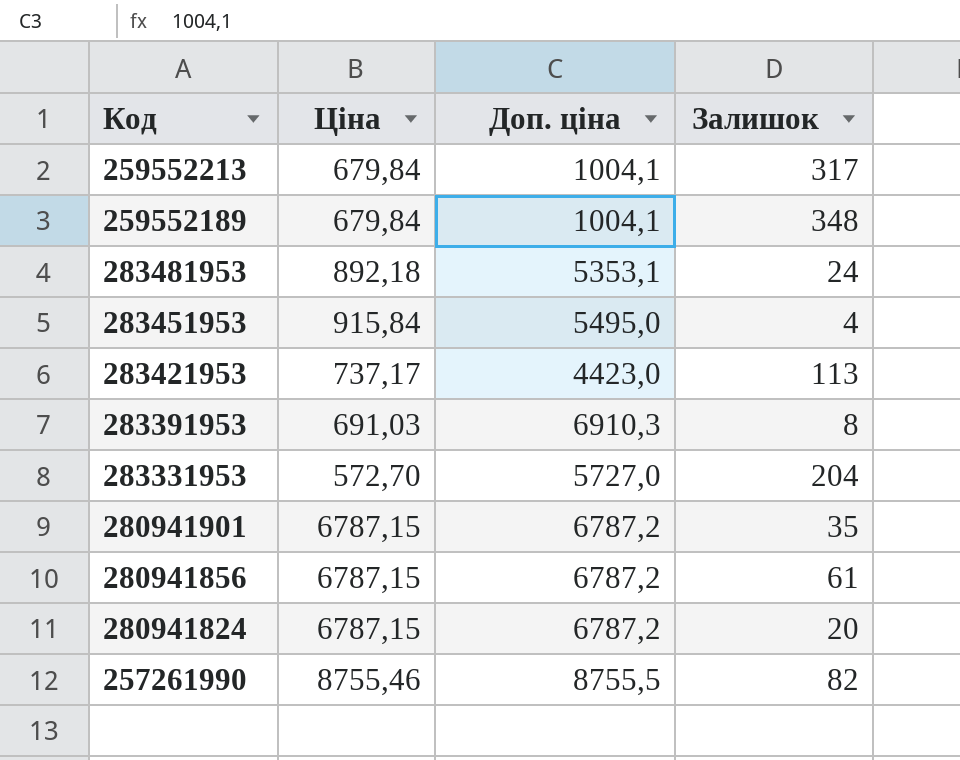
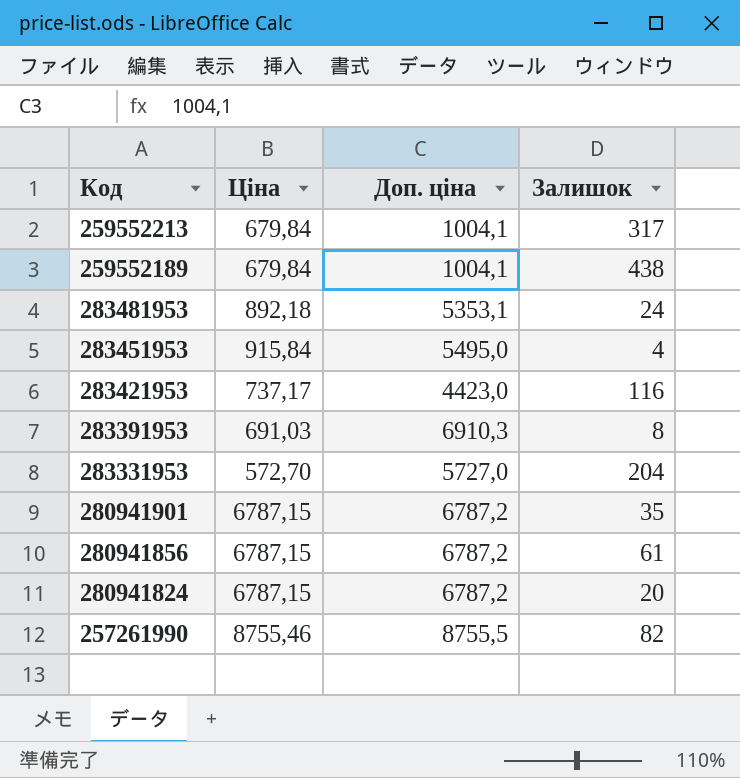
259552189 | Залишок: 348 -> 438
283421953 | Залишок: 113 -> 116

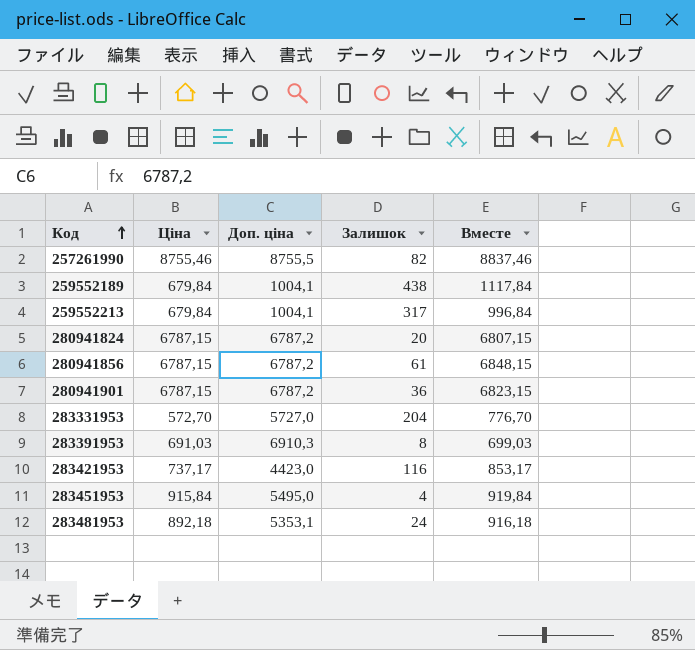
row order: none -> Код ascending
column Вместе | formula: none -> [Ціна] + [Залишок]
280941901 | Залишок: 35 -> 36

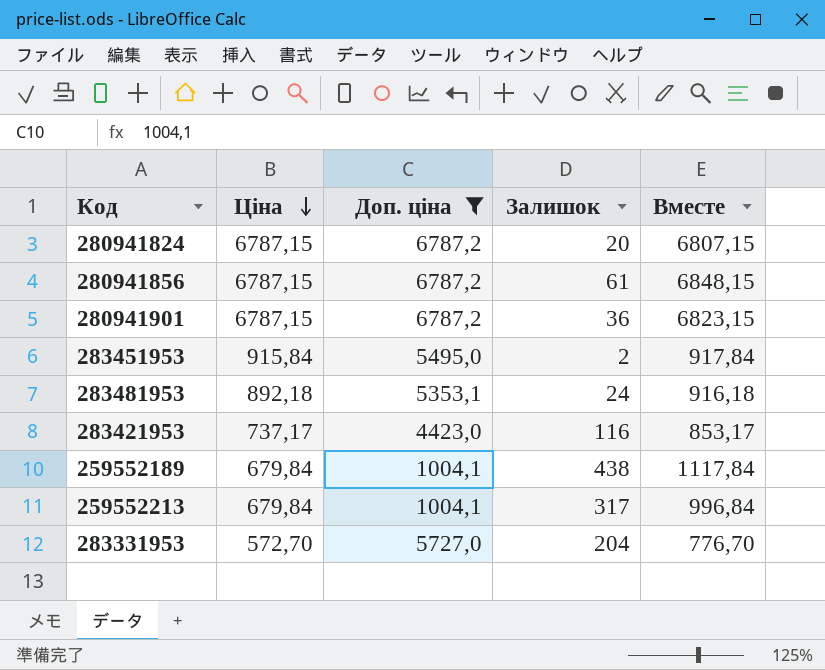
filter: none -> Доп. ціна <= 6787,2
row order: Код ascending -> Ціна descending
283451953 | Залишок: 4 -> 2
283451953 | Вместе: 919,84 -> 917,84

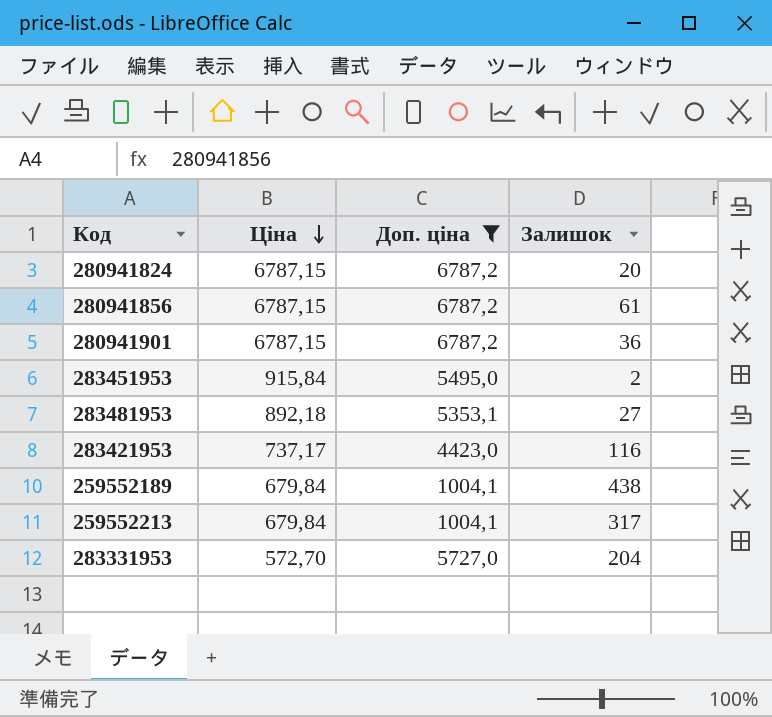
column Вместе | formula: [Ціна] + [Залишок] -> none
283481953 | Залишок: 24 -> 27

